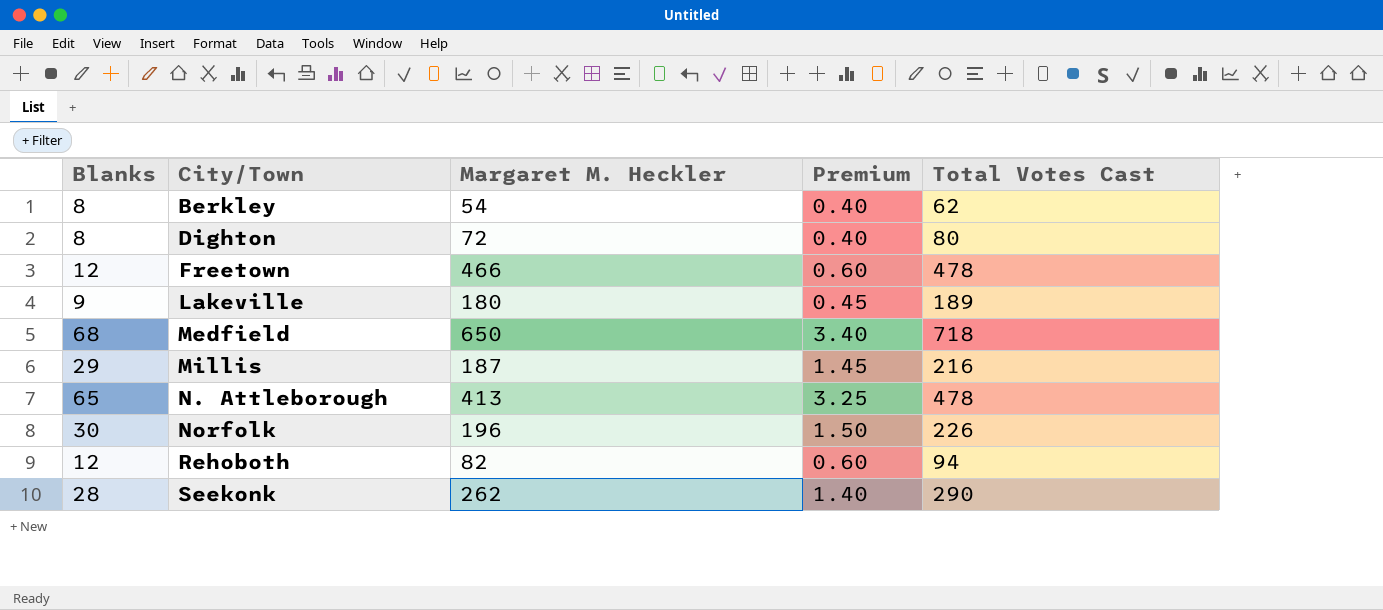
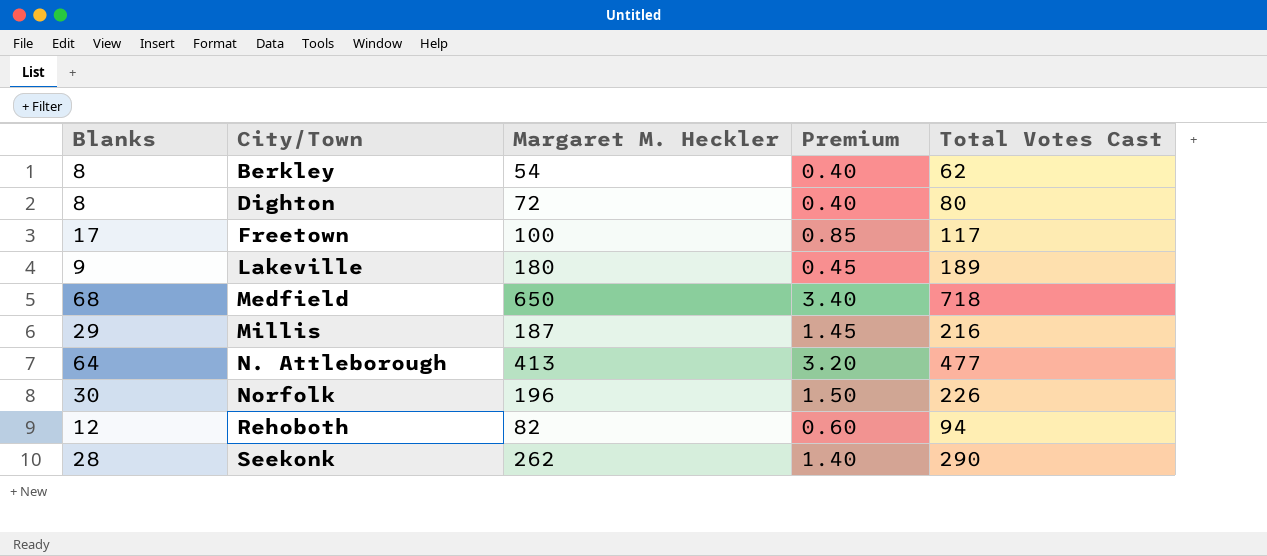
Freetown | Blanks: 12 -> 17
Freetown | Margaret M. Heckler: 466 -> 100
Freetown | Premium: 0.60 -> 0.85
Freetown | Total Votes Cast: 478 -> 117
N. Attleborough | Blanks: 65 -> 64
N. Attleborough | Premium: 3.25 -> 3.20
N. Attleborough | Total Votes Cast: 478 -> 477

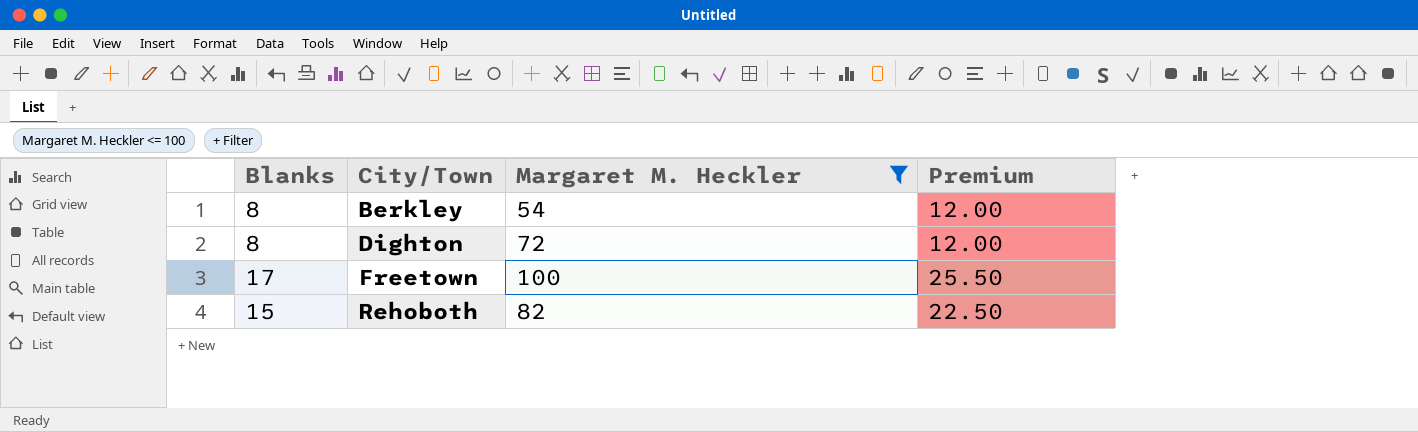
filter: none -> Margaret M. Heckler <= 100
column Total Votes Cast | formula: [Blanks] + [Margaret M. Heckler] -> none
column Premium | formula: [Blanks] * 0.05 -> [Blanks] * 1.5
Rehoboth | Blanks: 12 -> 15

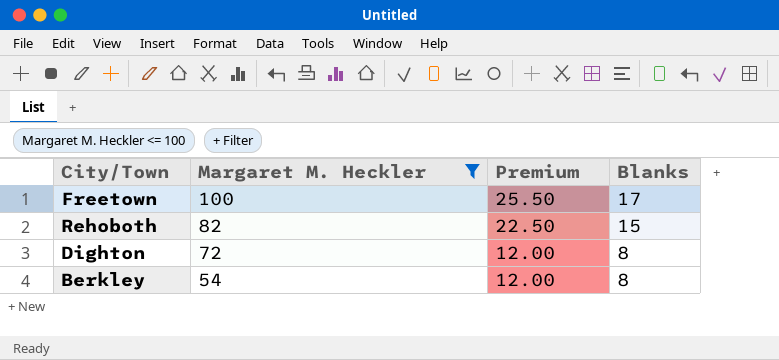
row order: City/Town ascending -> Margaret M. Heckler descending
column Blanks | position: 1 -> 4

